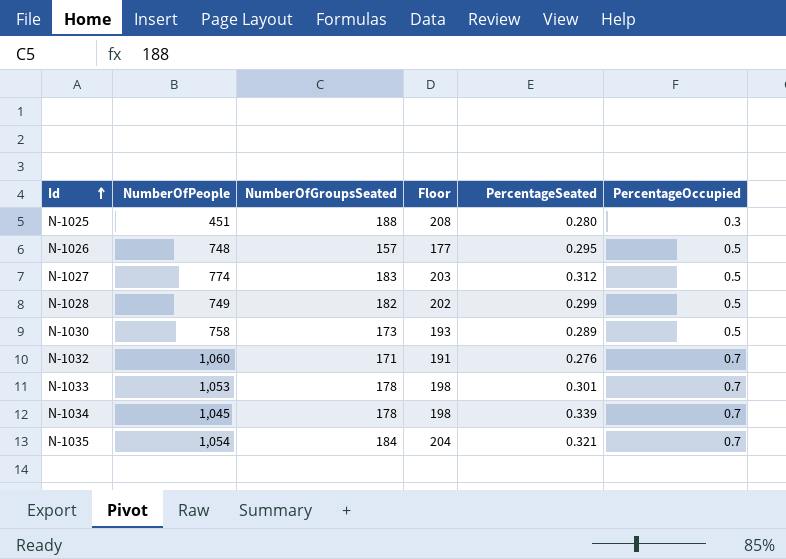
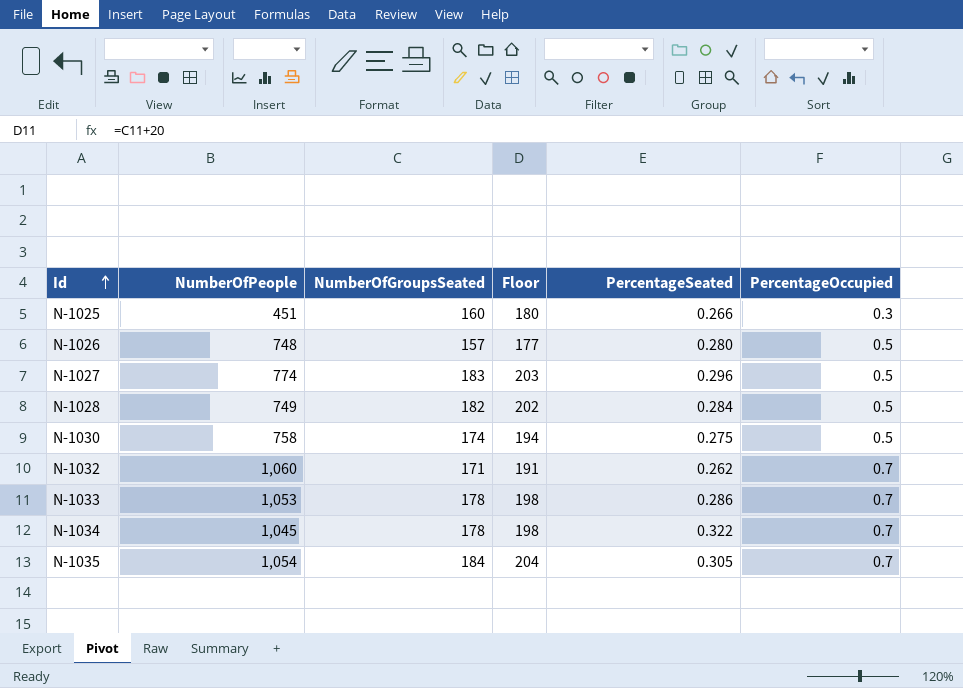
N-1025 | NumberOfGroupsSeated: 188 -> 160
N-1025 | Floor: 208 -> 180
N-1025 | PercentageSeated: 0.280 -> 0.266
N-1026 | PercentageSeated: 0.295 -> 0.280
N-1027 | PercentageSeated: 0.312 -> 0.296
N-1028 | PercentageSeated: 0.299 -> 0.284
N-1030 | NumberOfGroupsSeated: 173 -> 174
N-1030 | Floor: 193 -> 194
N-1030 | PercentageSeated: 0.289 -> 0.275
N-1032 | PercentageSeated: 0.276 -> 0.262
N-1033 | PercentageSeated: 0.301 -> 0.286
N-1034 | PercentageSeated: 0.339 -> 0.322
N-1035 | PercentageSeated: 0.321 -> 0.305

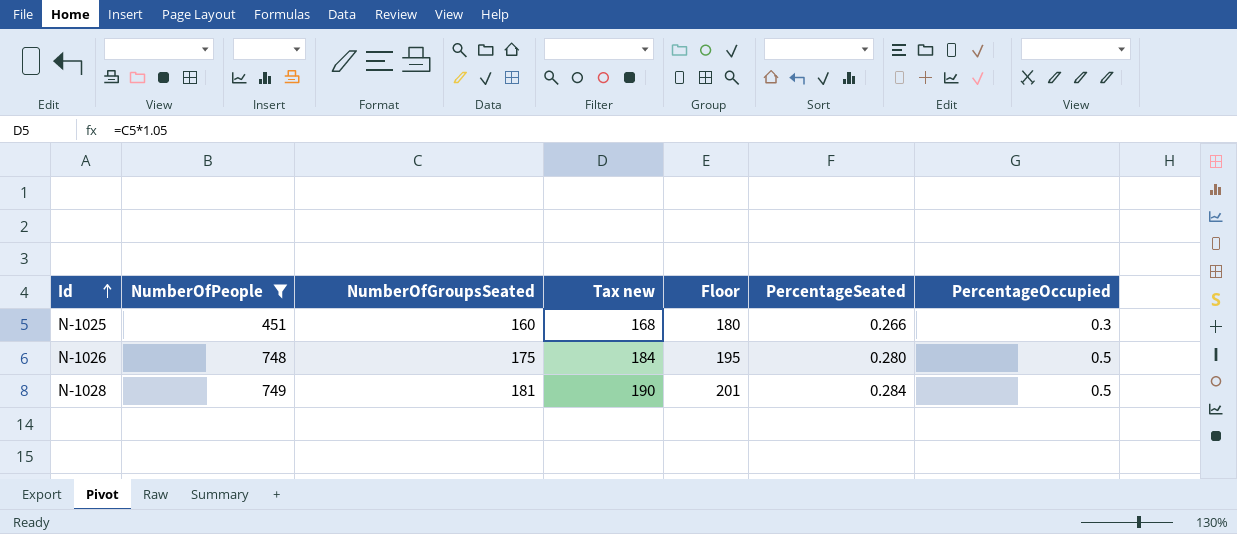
filter: none -> NumberOfPeople <= 749
column Tax new | formula: none -> [NumberOfGroupsSeated] * 1.05
N-1026 | NumberOfGroupsSeated: 157 -> 175
N-1026 | Floor: 177 -> 195
N-1028 | NumberOfGroupsSeated: 182 -> 181
N-1028 | Floor: 202 -> 201

